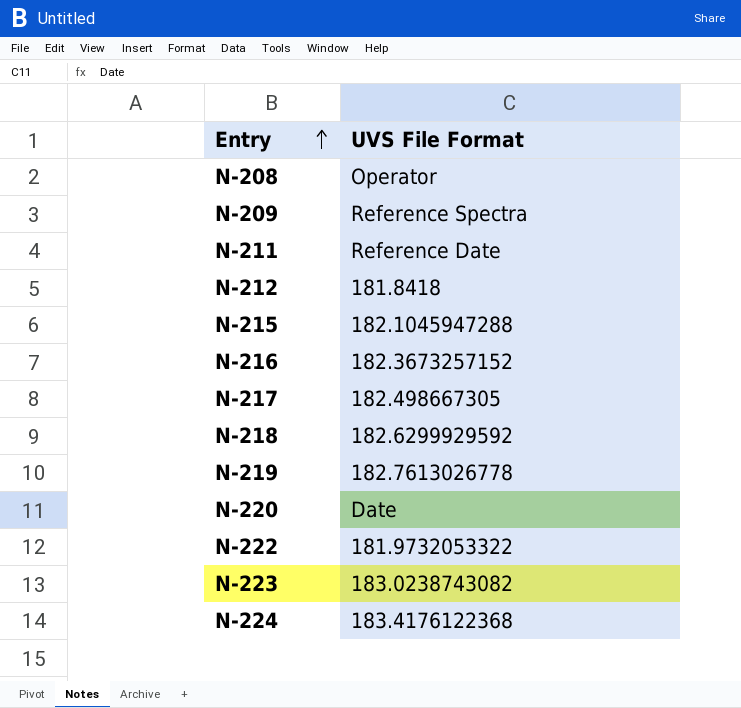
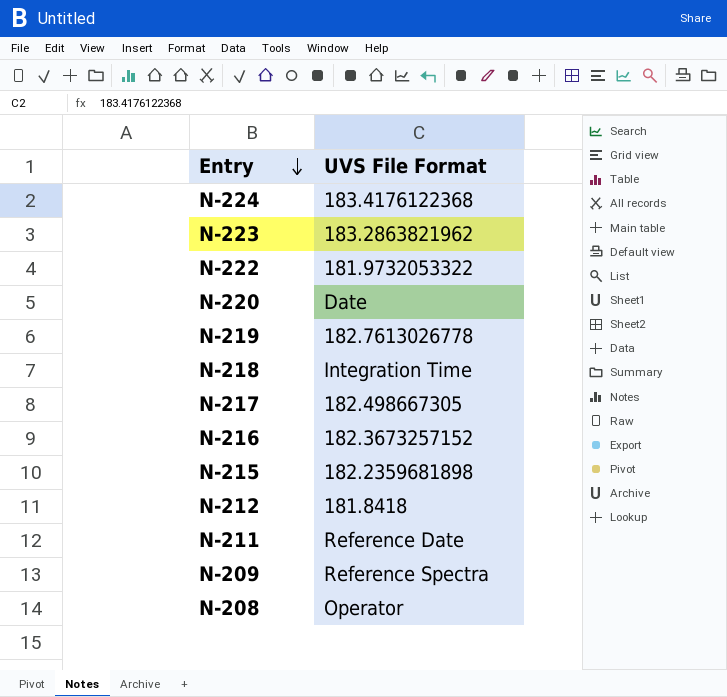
row order: Entry ascending -> Entry descending
N-223 | UVS File Format: 183.0238743082 -> 183.2863821962
N-218 | UVS File Format: 182.6299929592 -> Integration Time
N-215 | UVS File Format: 182.1045947288 -> 182.2359681898

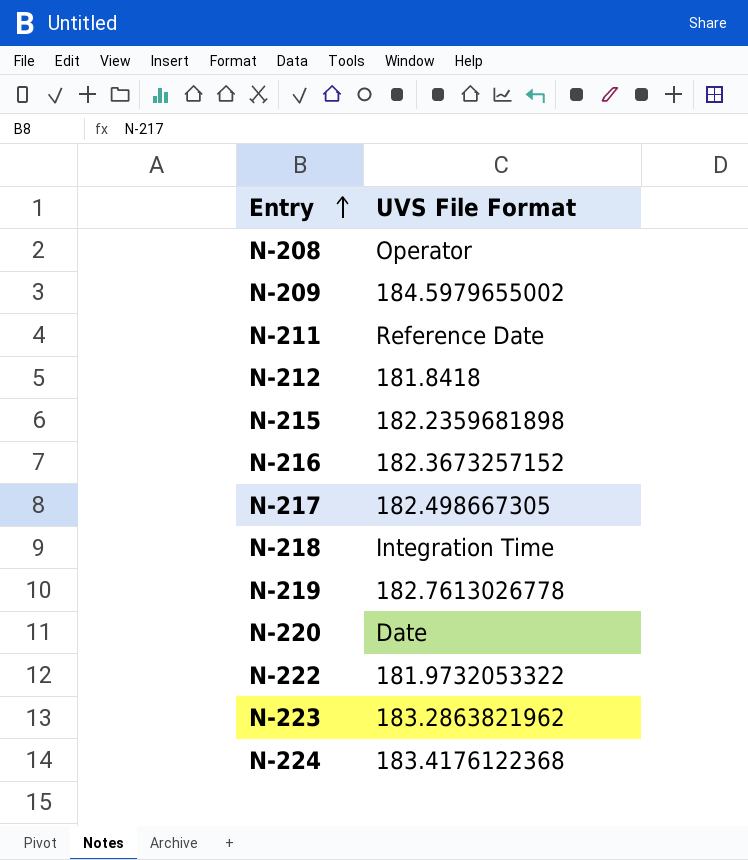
row order: Entry descending -> Entry ascending
N-209 | UVS File Format: Reference Spectra -> 184.5979655002

